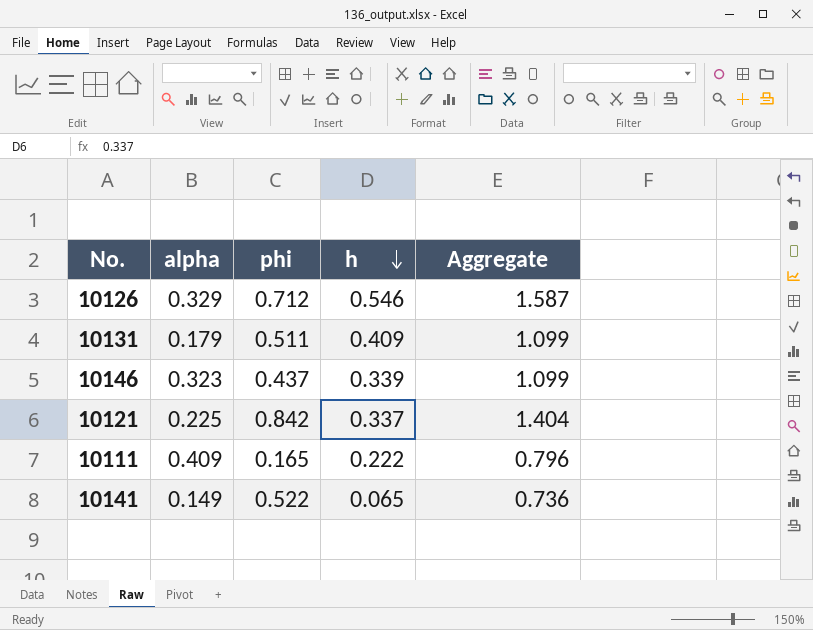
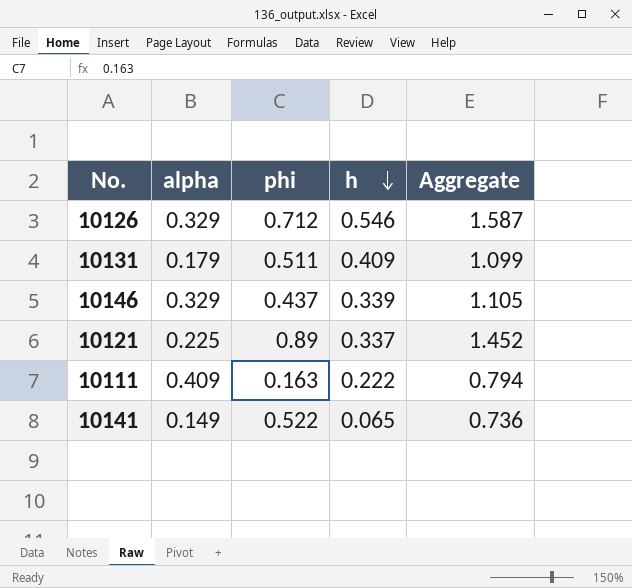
10146 | alpha: 0.323 -> 0.329
10146 | Aggregate: 1.099 -> 1.105
10121 | phi: 0.842 -> 0.89
10121 | Aggregate: 1.404 -> 1.452
10111 | phi: 0.165 -> 0.163
10111 | Aggregate: 0.796 -> 0.794

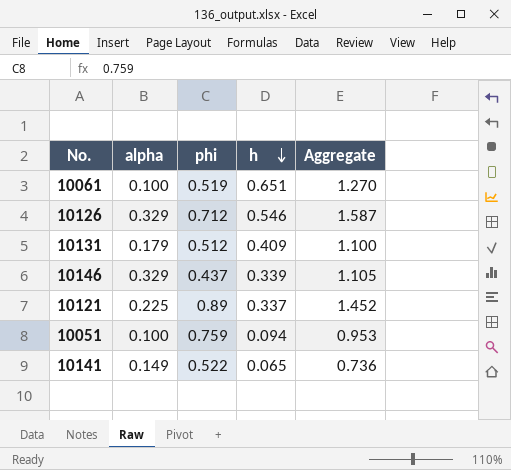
row 10111: 0.409 | 0.163 | 0.222 | 0.794 -> none
row 10061: none -> 0.100 | 0.519 | 0.651 | 1.270
10131 | phi: 0.511 -> 0.512
10131 | Aggregate: 1.099 -> 1.100
row 10051: none -> 0.100 | 0.759 | 0.094 | 0.953

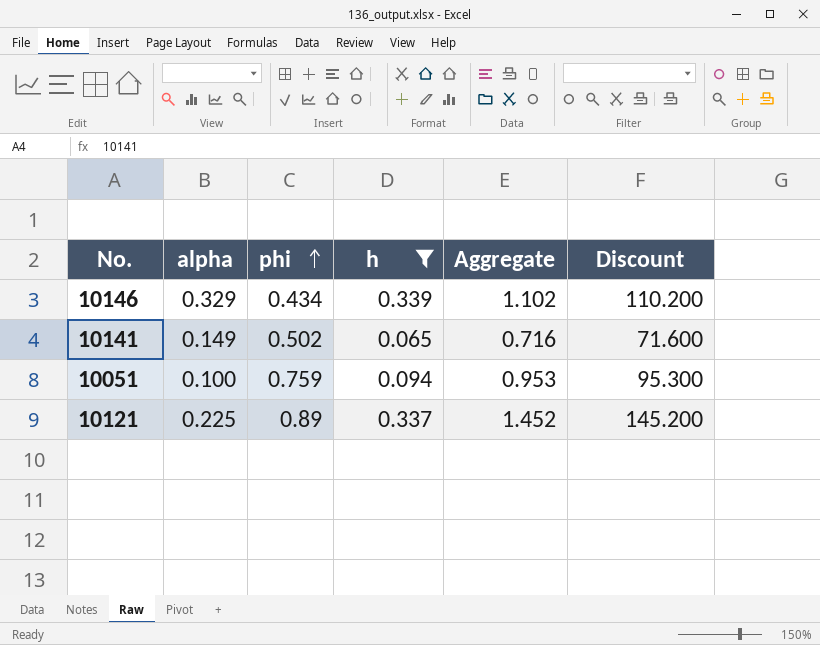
filter: none -> h <= 0.339
row order: h descending -> phi ascending
column Discount | formula: none -> [Aggregate] * 100
10146 | phi: 0.437 -> 0.434
10146 | Aggregate: 1.105 -> 1.102
10141 | phi: 0.522 -> 0.502
10141 | Aggregate: 0.736 -> 0.716

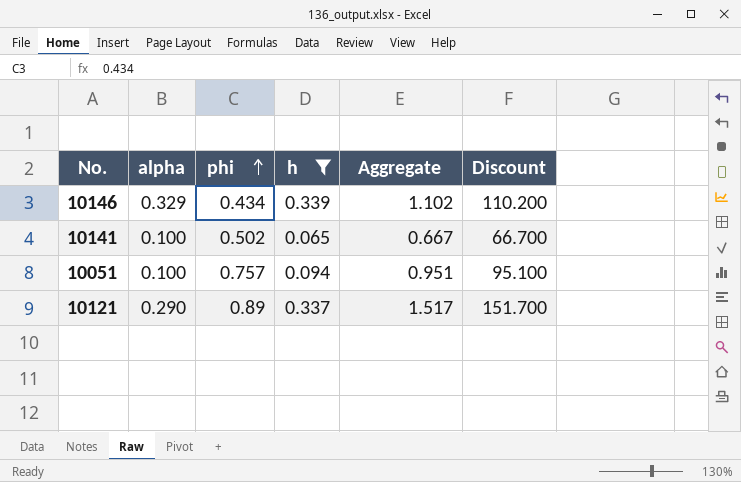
10141 | alpha: 0.149 -> 0.100
10141 | Aggregate: 0.716 -> 0.667
10141 | Discount: 71.600 -> 66.700
10051 | phi: 0.759 -> 0.757
10051 | Aggregate: 0.953 -> 0.951
10051 | Discount: 95.300 -> 95.100
10121 | alpha: 0.225 -> 0.290
10121 | Aggregate: 1.452 -> 1.517
10121 | Discount: 145.200 -> 151.700

